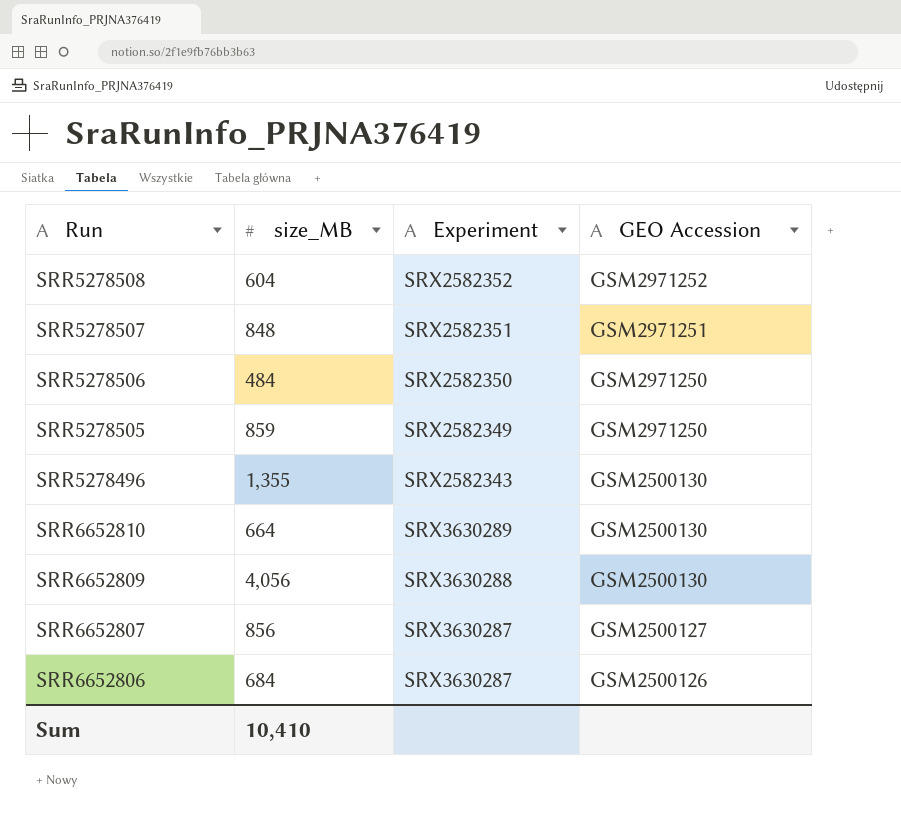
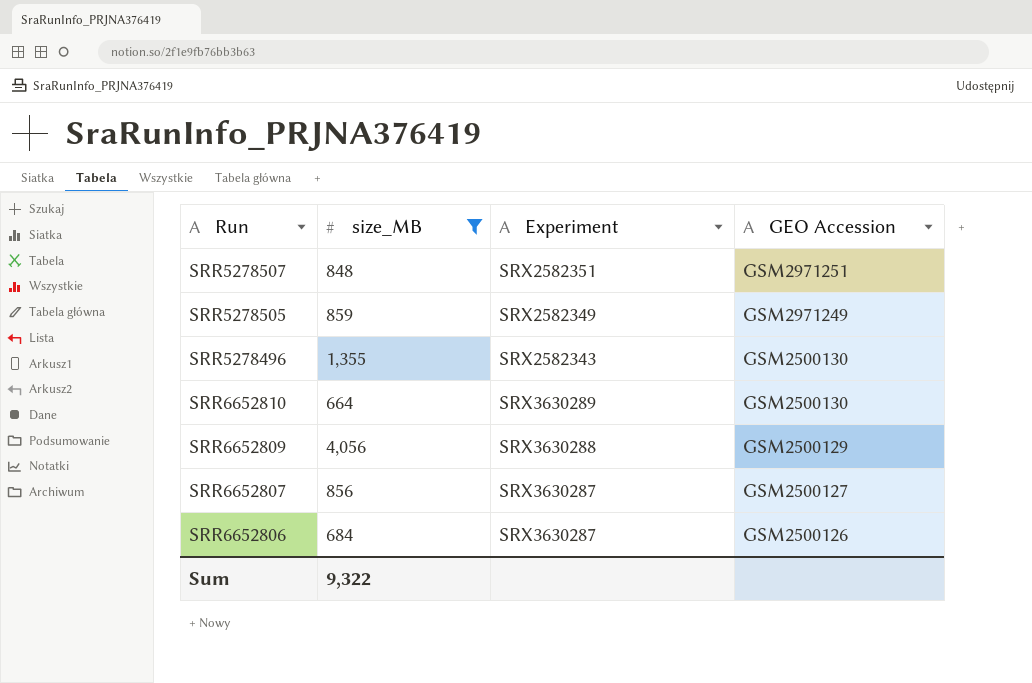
filter: none -> size_MB >= 664
SRR5278505 | GEO Accession: GSM2971250 -> GSM2971249
SRR6652809 | GEO Accession: GSM2500130 -> GSM2500129
Sum | size_MB: 10,410 -> 9,322

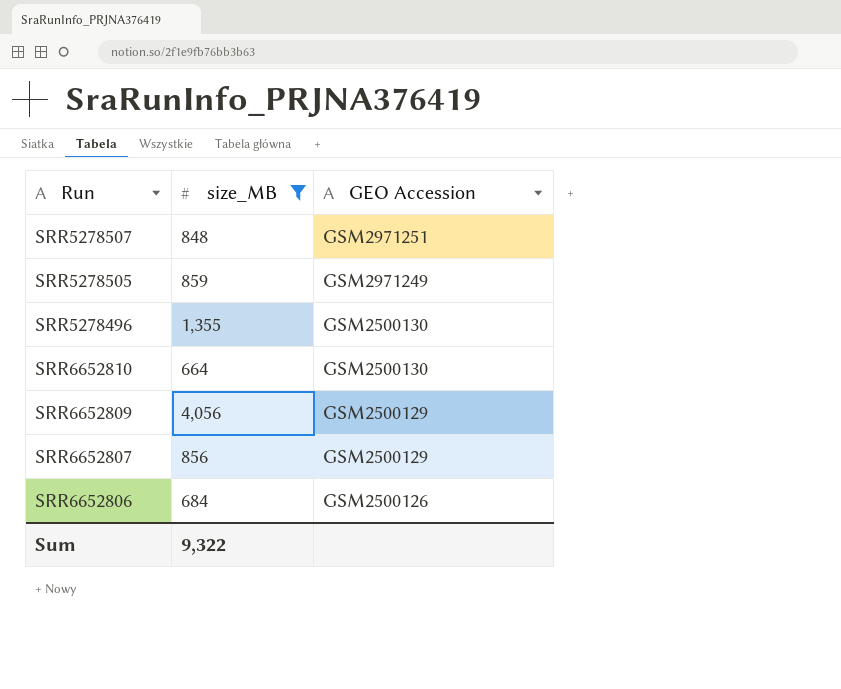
column Experiment | position: 3 -> none
SRR6652807 | GEO Accession: GSM2500127 -> GSM2500129

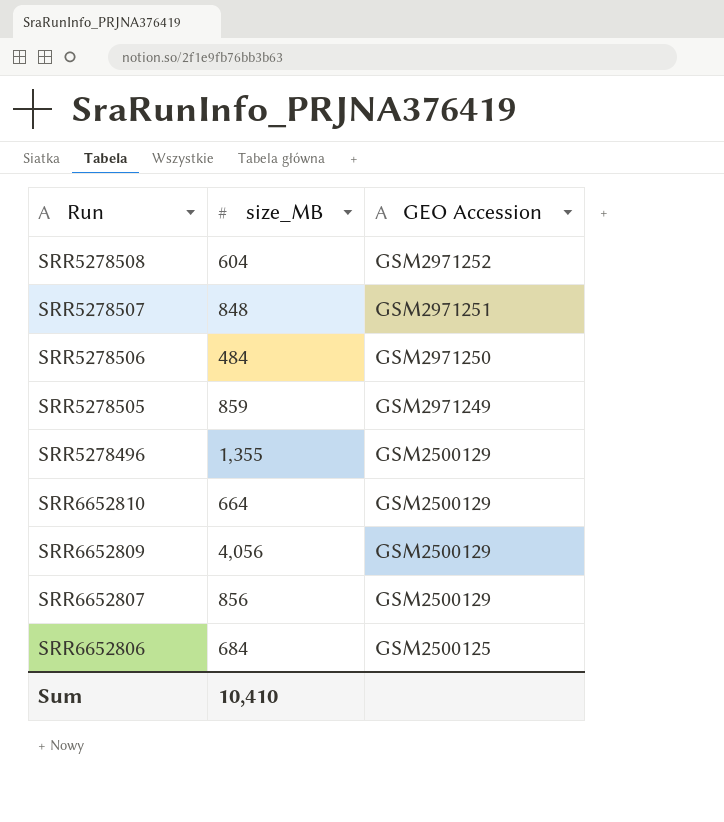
filter: size_MB >= 664 -> none
SRR5278496 | GEO Accession: GSM2500130 -> GSM2500129
SRR6652810 | GEO Accession: GSM2500130 -> GSM2500129
SRR6652806 | GEO Accession: GSM2500126 -> GSM2500125
Sum | size_MB: 9,322 -> 10,410

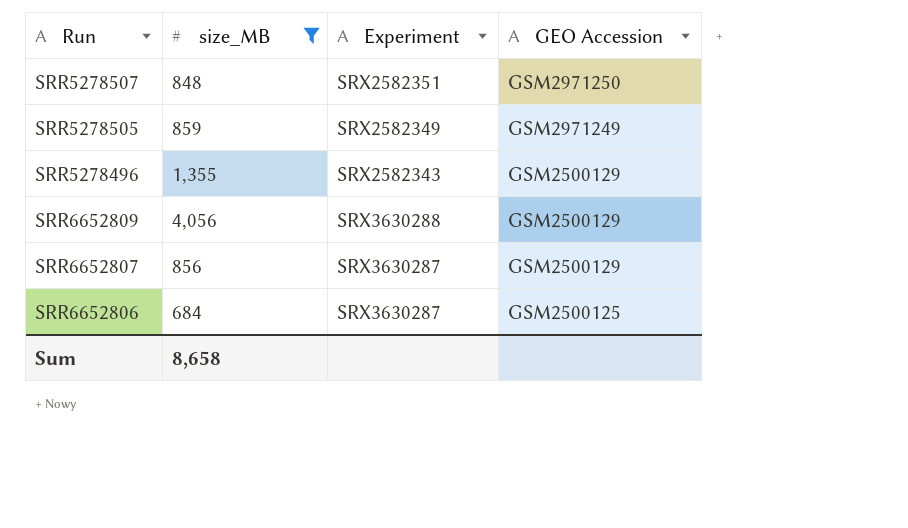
filter: none -> size_MB >= 684
column Experiment | position: none -> 3
SRR5278507 | GEO Accession: GSM2971251 -> GSM2971250
Sum | size_MB: 10,410 -> 8,658

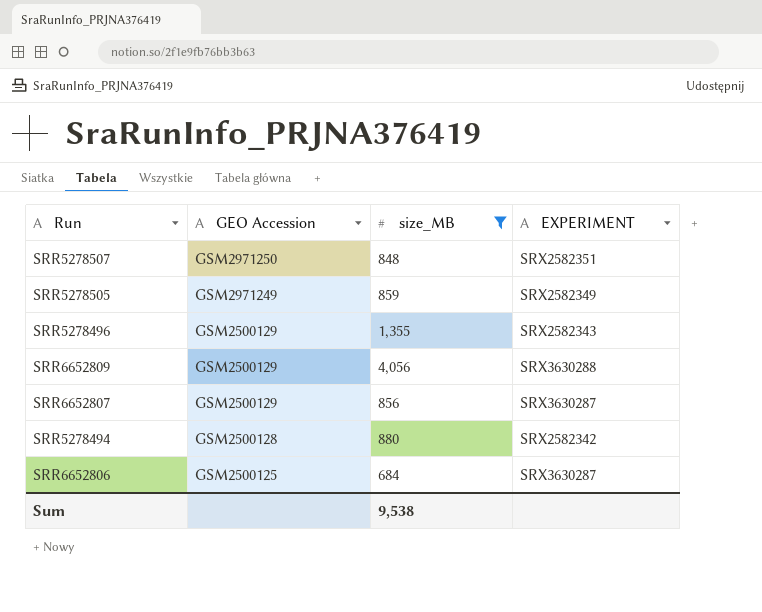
column GEO Accession | position: 4 -> 2
column name: Experiment -> EXPERIMENT
row SRR5278494: none -> GSM2500128 | 880 | SRX2582342
Sum | size_MB: 8,658 -> 9,538

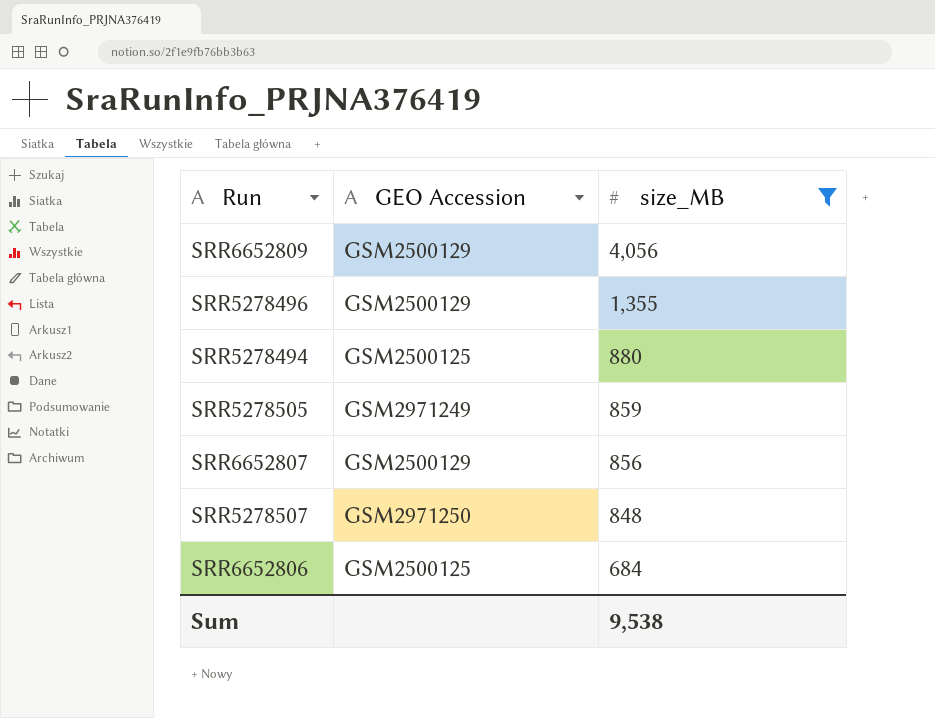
row order: GEO Accession descending -> size_MB descending
column EXPERIMENT | position: 4 -> none
SRR5278494 | GEO Accession: GSM2500128 -> GSM2500125

